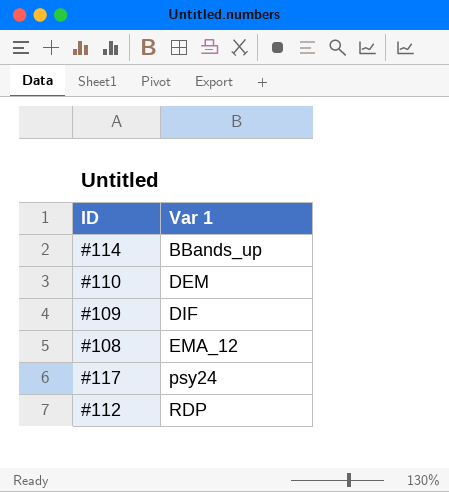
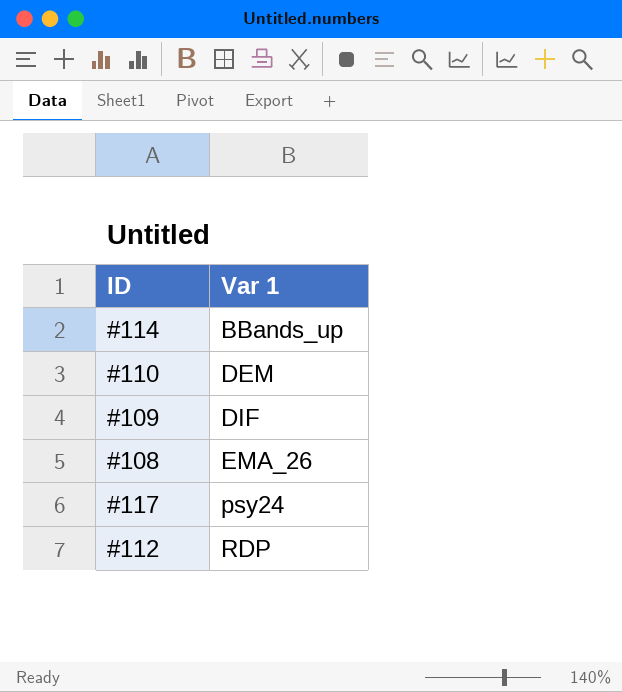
#108 | Var 1: EMA_12 -> EMA_26

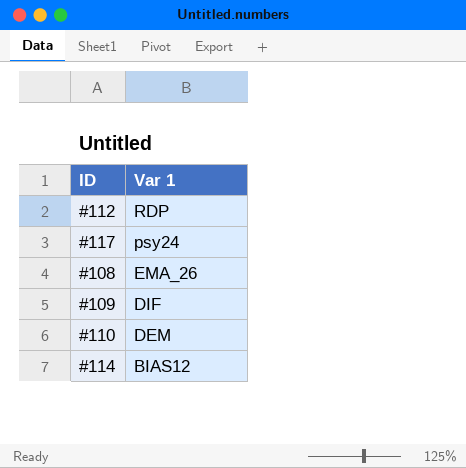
row order: Var 1 ascending -> Var 1 descending
#114 | Var 1: BBands_up -> BIAS12

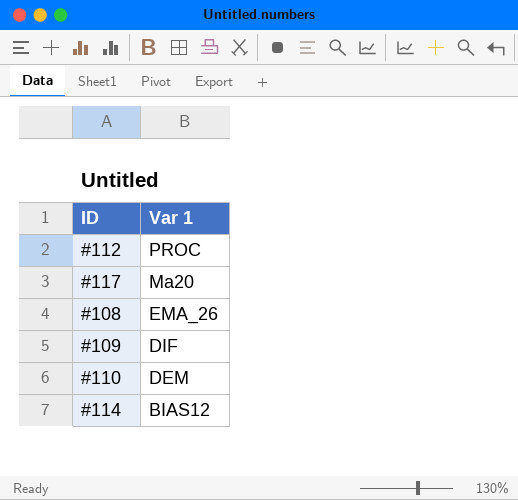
#112 | Var 1: RDP -> PROC
#117 | Var 1: psy24 -> Ma20

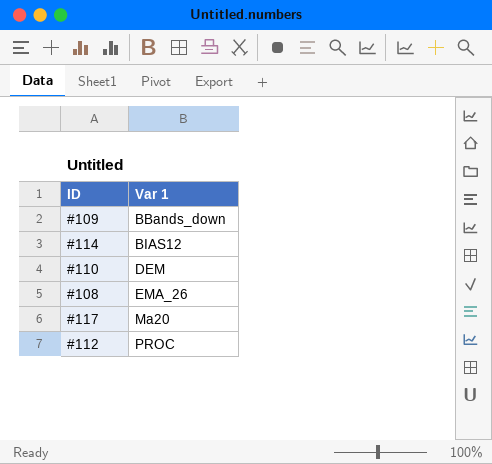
row order: Var 1 descending -> Var 1 ascending
#109 | Var 1: DIF -> BBands_down

